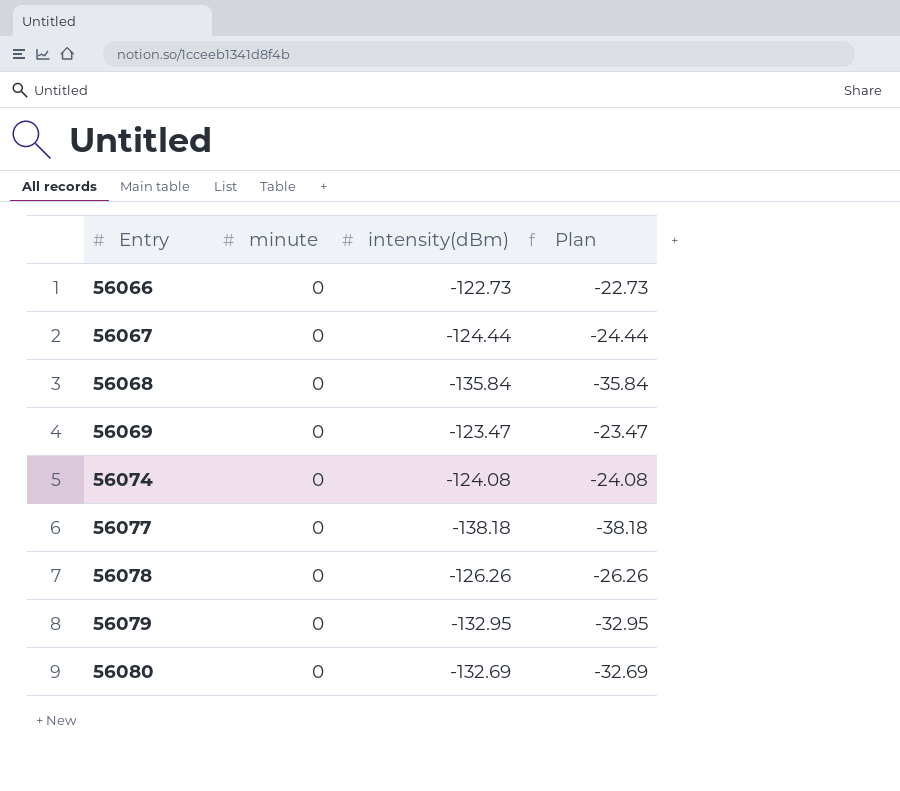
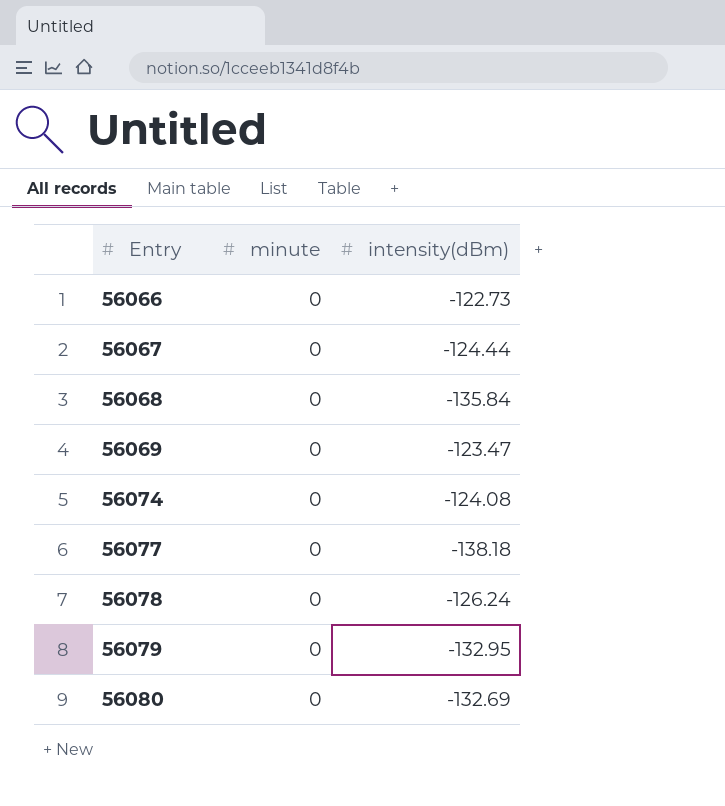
column Plan | formula: [intensity(dBm)] + 100 -> none
56078 | intensity(dBm): -126.26 -> -126.24

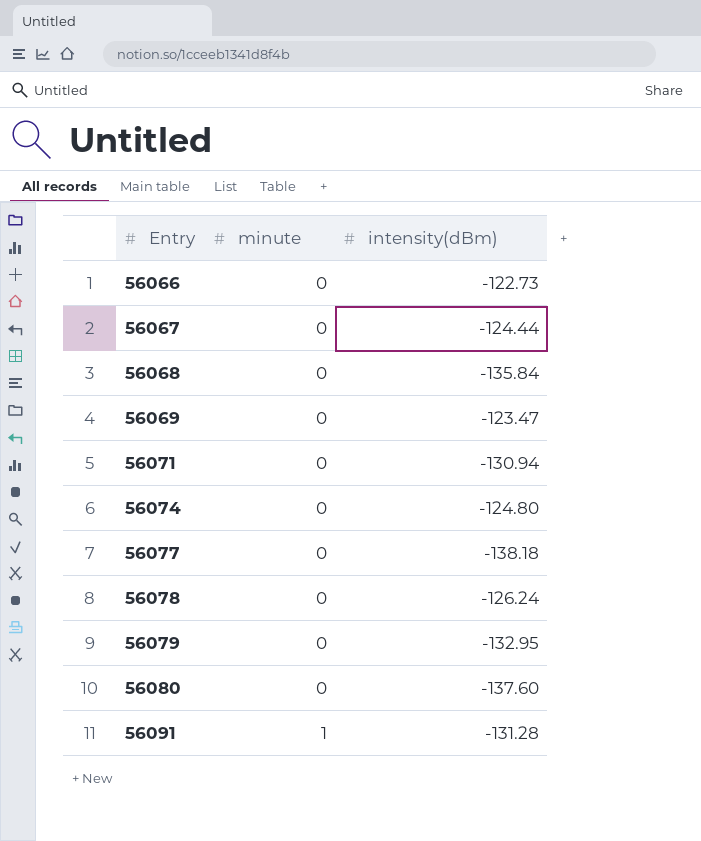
row 56071: none -> 0 | -130.94
56074 | intensity(dBm): -124.08 -> -124.80
56080 | intensity(dBm): -132.69 -> -137.60
row 56091: none -> 1 | -131.28

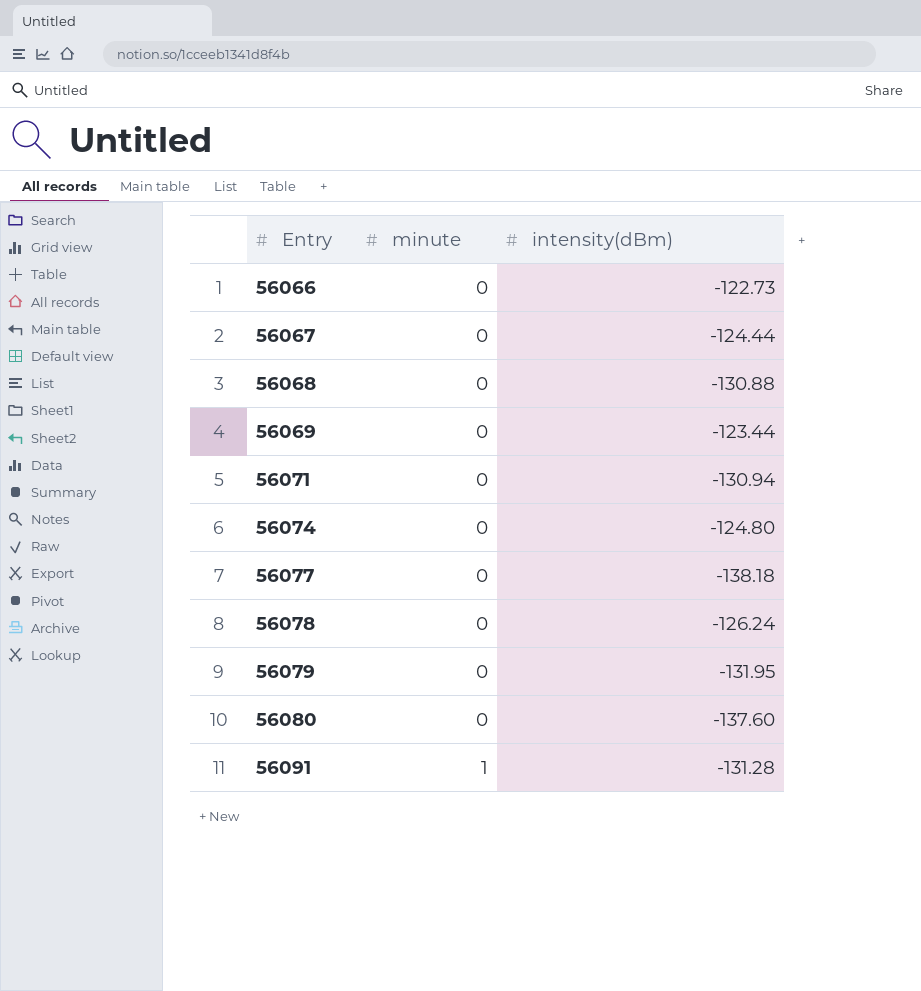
56068 | intensity(dBm): -135.84 -> -130.88
56069 | intensity(dBm): -123.47 -> -123.44
56079 | intensity(dBm): -132.95 -> -131.95

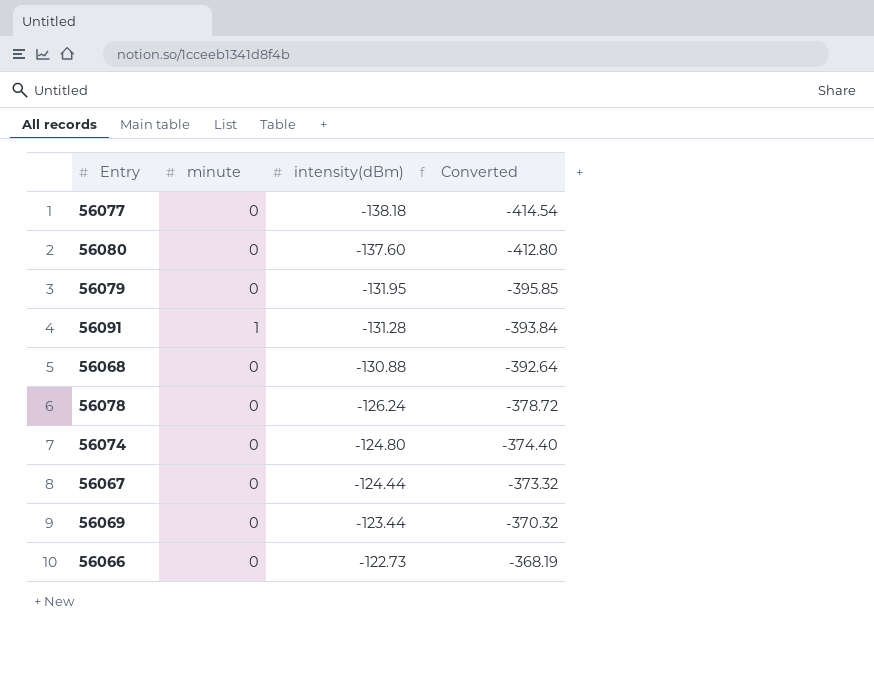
row order: Entry ascending -> intensity(dBm) ascending
column Converted | formula: none -> [intensity(dBm)] * 3
row 56071: 0 | -130.94 -> none

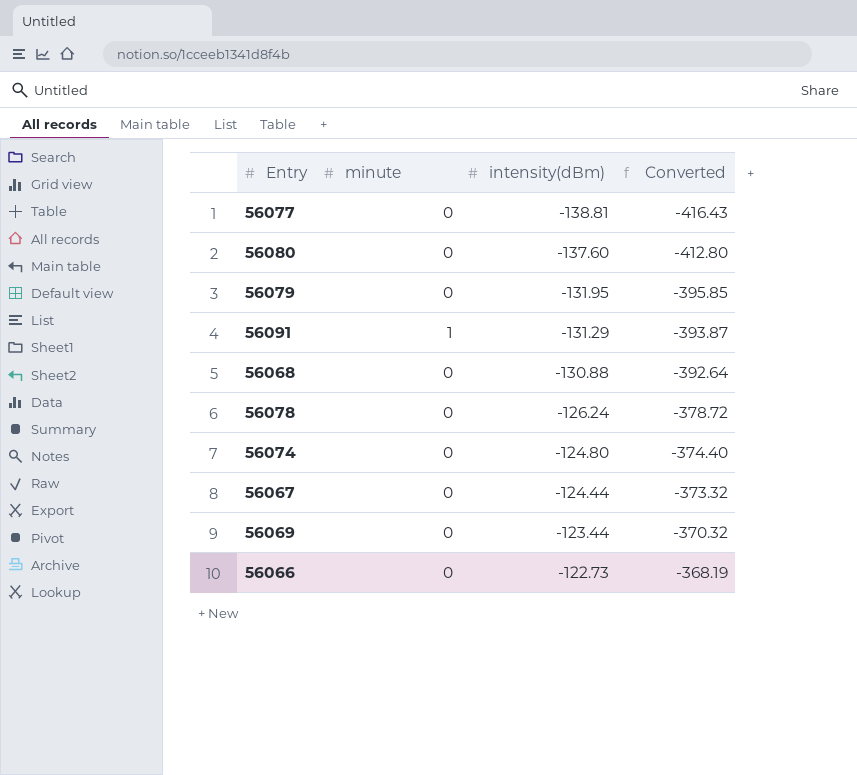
56077 | intensity(dBm): -138.18 -> -138.81
56077 | Converted: -414.54 -> -416.43
56091 | intensity(dBm): -131.28 -> -131.29
56091 | Converted: -393.84 -> -393.87

